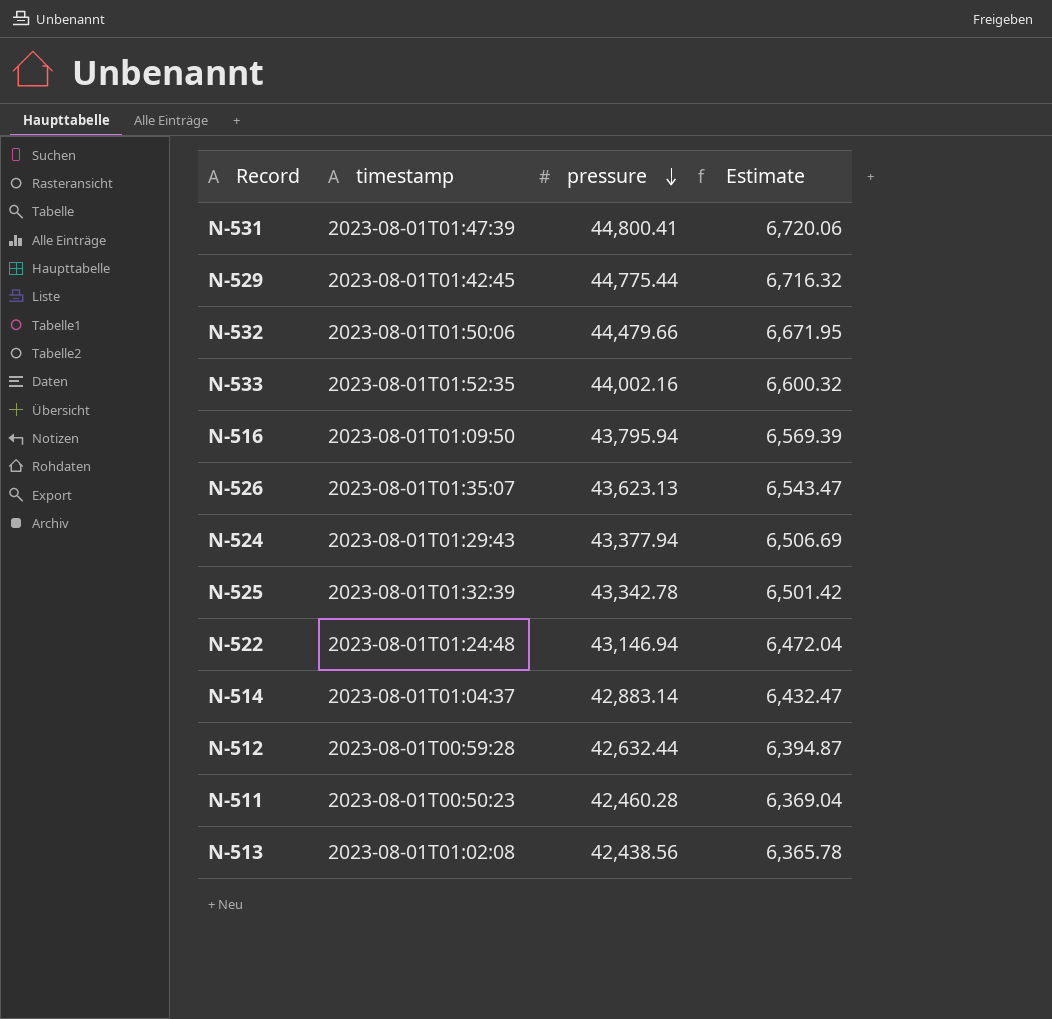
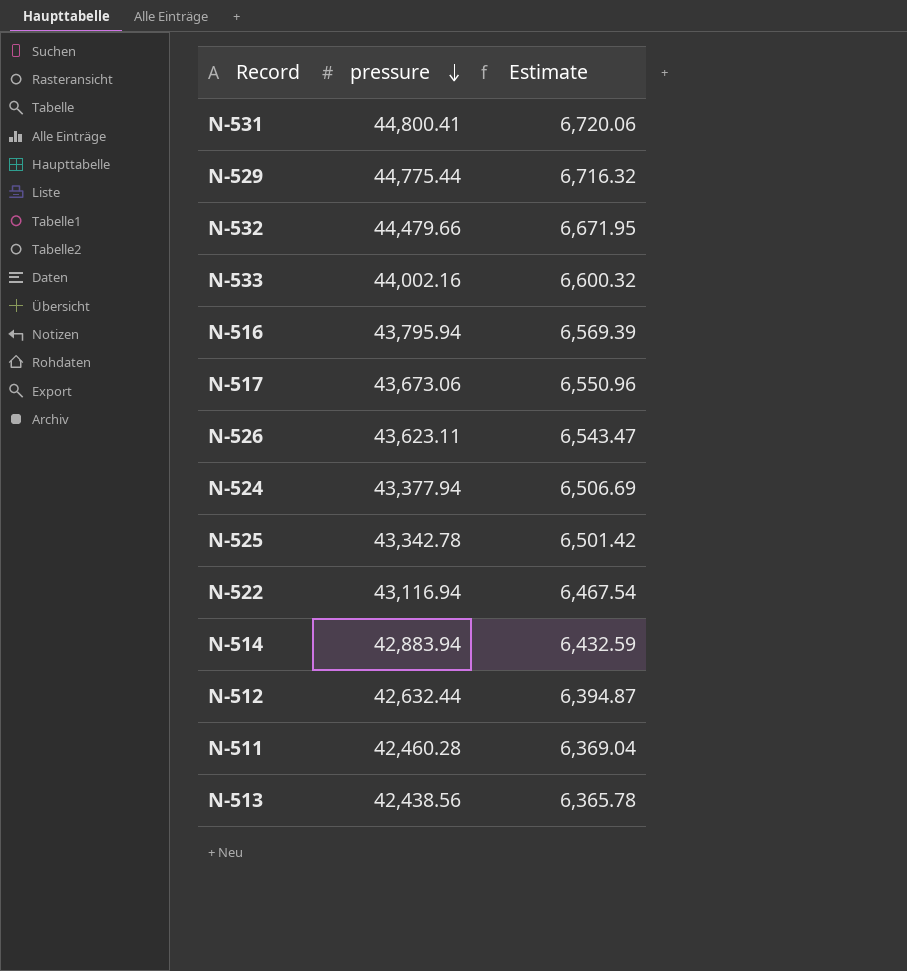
column timestamp | position: 2 -> none
row N-517: none -> 43,673.06 | 6,550.96
N-526 | pressure: 43,623.13 -> 43,623.11
N-522 | pressure: 43,146.94 -> 43,116.94
N-522 | Estimate: 6,472.04 -> 6,467.54
N-514 | pressure: 42,883.14 -> 42,883.94
N-514 | Estimate: 6,432.47 -> 6,432.59

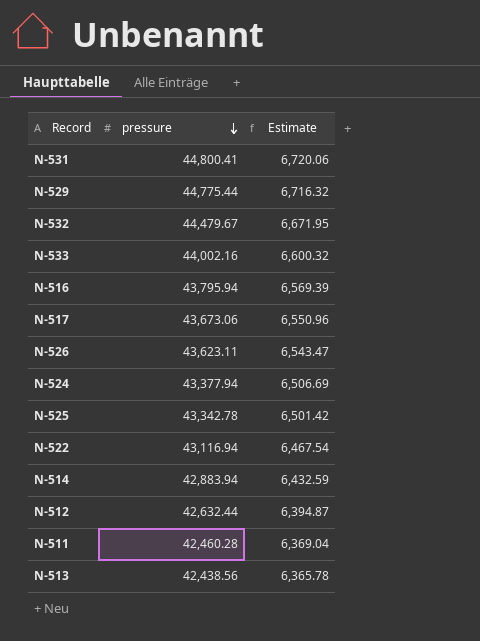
N-532 | pressure: 44,479.66 -> 44,479.67

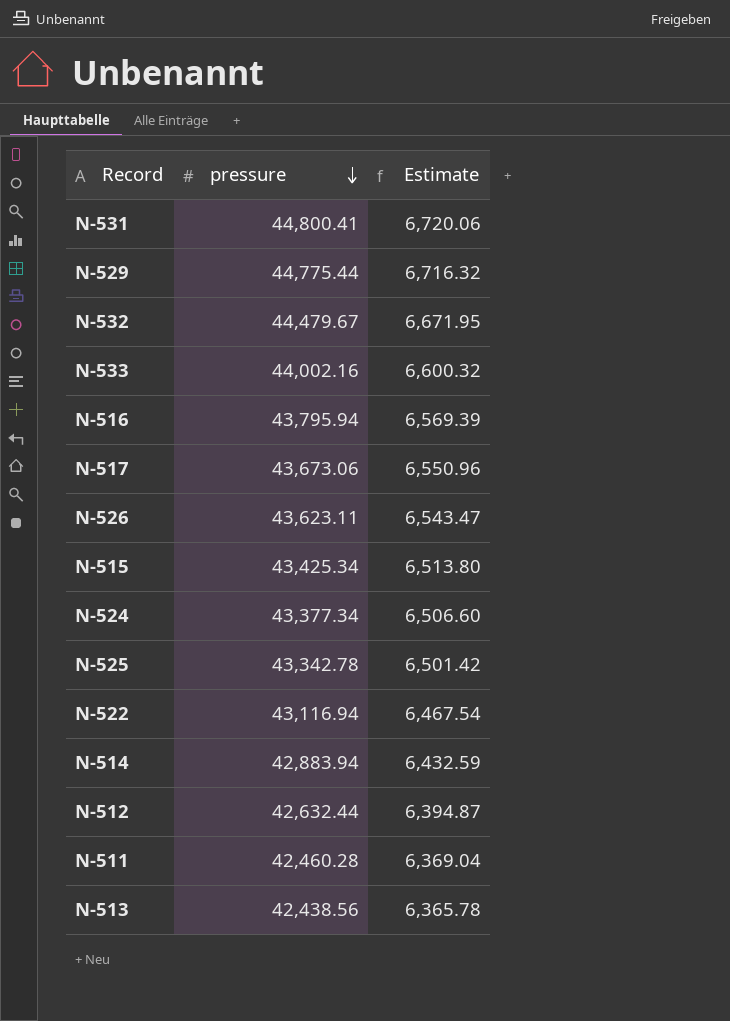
row N-515: none -> 43,425.34 | 6,513.80
N-524 | pressure: 43,377.94 -> 43,377.34
N-524 | Estimate: 6,506.69 -> 6,506.60

